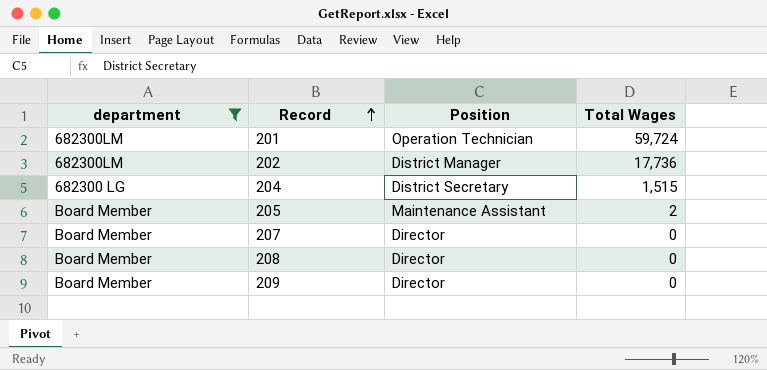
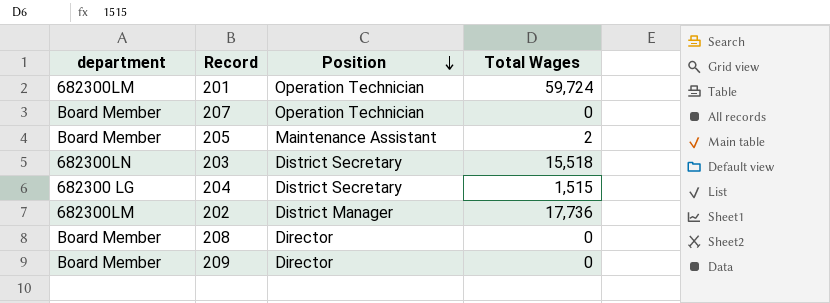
filter: department != 682300LN -> none
row order: Record ascending -> Position descending
207 | Position: Director -> Operation Technician

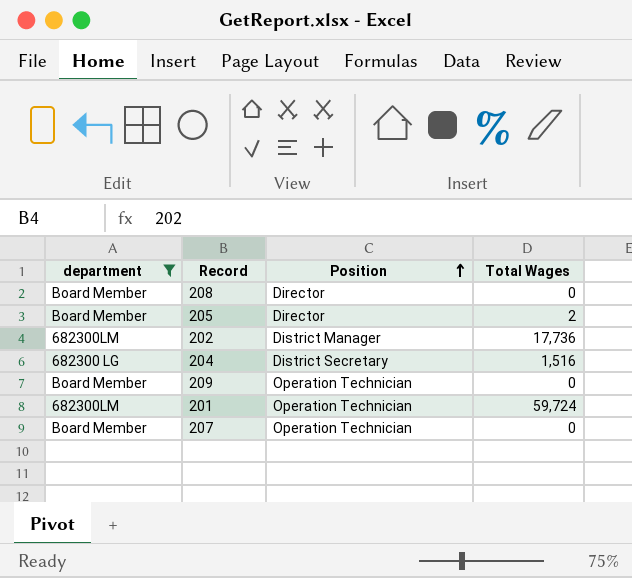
filter: none -> department != 682300LN
row order: Position descending -> Position ascending
205 | Position: Maintenance Assistant -> Director
204 | Total Wages: 1,515 -> 1,516
209 | Position: Director -> Operation Technician

